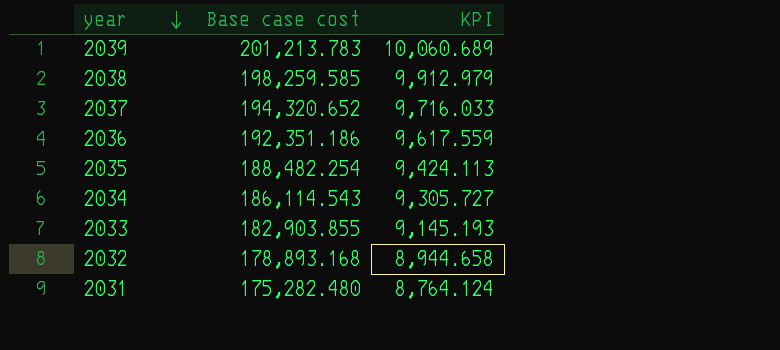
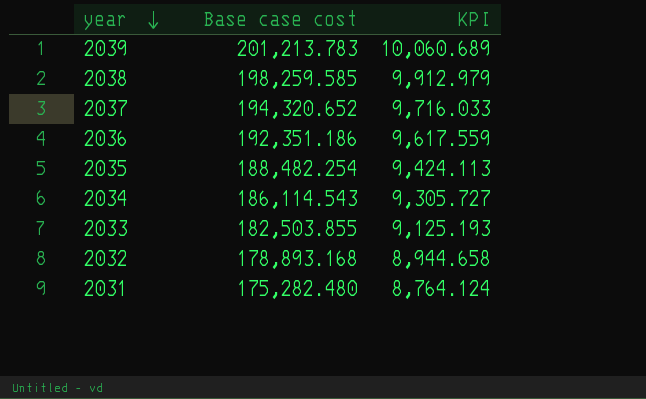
2033 | Base case cost: 182,903.855 -> 182,503.855
2033 | KPI: 9,145.193 -> 9,125.193

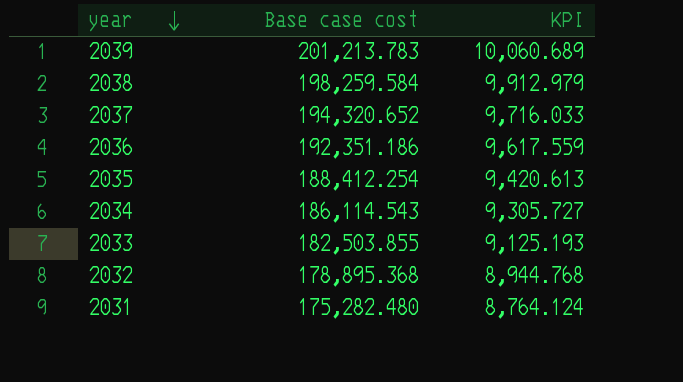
2038 | Base case cost: 198,259.585 -> 198,259.584
2035 | Base case cost: 188,482.254 -> 188,412.254
2035 | KPI: 9,424.113 -> 9,420.613
2032 | Base case cost: 178,893.168 -> 178,895.368
2032 | KPI: 8,944.658 -> 8,944.768

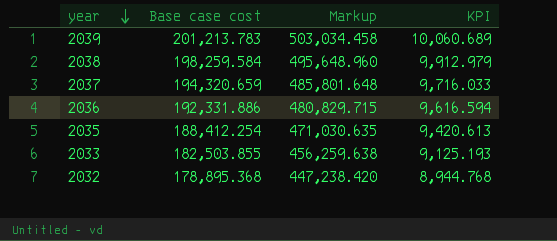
column Markup | formula: none -> [Base case cost] * 2.5
row 2034: 186,114.543 | 9,305.727 -> none
row 2031: 175,282.480 | 8,764.124 -> none
2037 | Base case cost: 194,320.652 -> 194,320.659
2036 | Base case cost: 192,351.186 -> 192,331.886
2036 | KPI: 9,617.559 -> 9,616.594

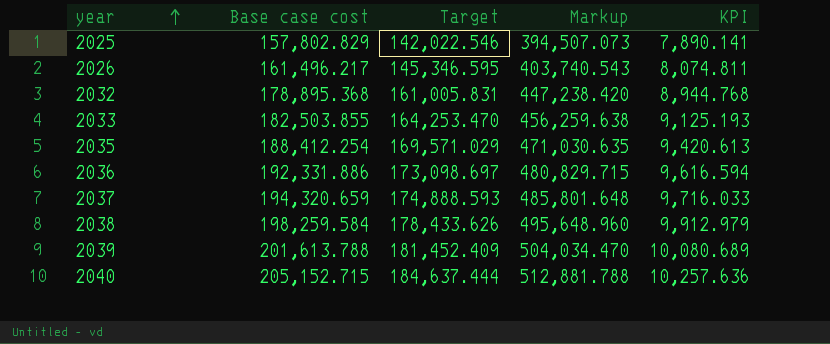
row order: year descending -> year ascending
column Target | formula: none -> [Base case cost] * 0.9
row 2025: none -> 157,802.829 | 142,022.546 | 394,507.073 | 7,890.141
row 2026: none -> 161,496.217 | 145,346.595 | 403,740.543 | 8,074.811
2039 | Base case cost: 201,213.783 -> 201,613.788
2039 | Markup: 503,034.458 -> 504,034.470
2039 | KPI: 10,060.689 -> 10,080.689
row 2040: none -> 205,152.715 | 184,637.444 | 512,881.788 | 10,257.636

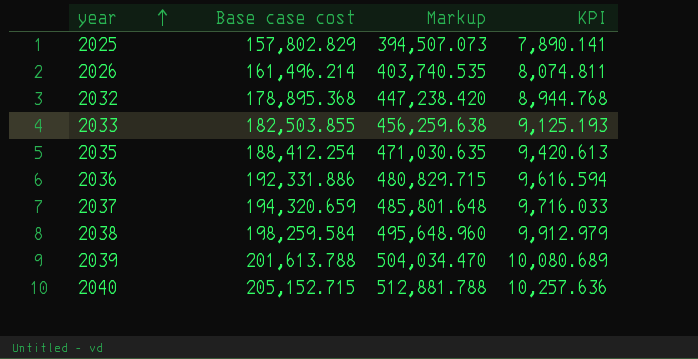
column Target | formula: [Base case cost] * 0.9 -> none
2026 | Base case cost: 161,496.217 -> 161,496.214
2026 | Markup: 403,740.543 -> 403,740.535

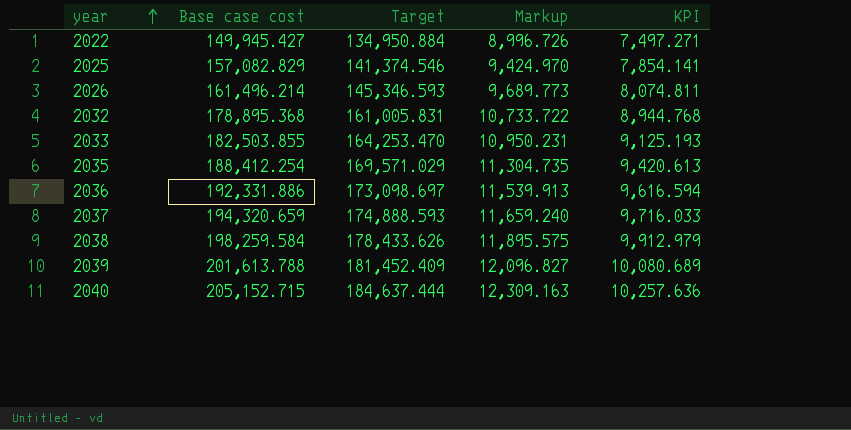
column Target | formula: none -> [Base case cost] * 0.9
column Markup | formula: [Base case cost] * 2.5 -> [Base case cost] * 0.06
row 2022: none -> 149,945.427 | 134,950.884 | 8,996.726 | 7,497.271
2025 | Base case cost: 157,802.829 -> 157,082.829
2025 | KPI: 7,890.141 -> 7,854.141

